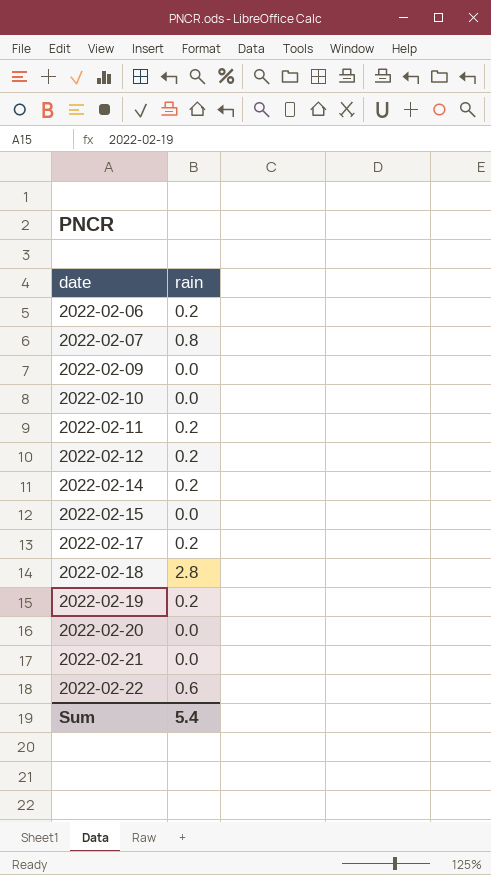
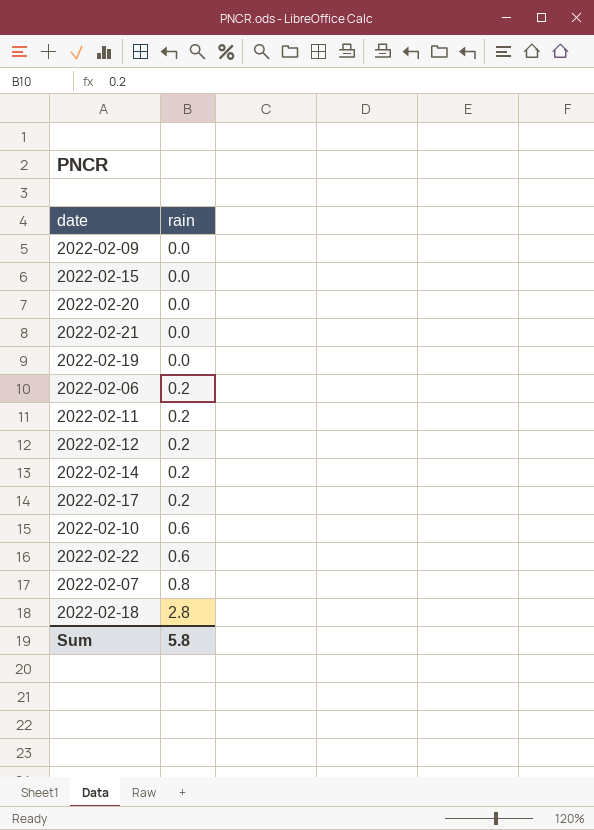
row order: date ascending -> rain ascending
2022-02-19 | rain: 0.2 -> 0.0
2022-02-10 | rain: 0.0 -> 0.6
Sum | rain: 5.4 -> 5.8

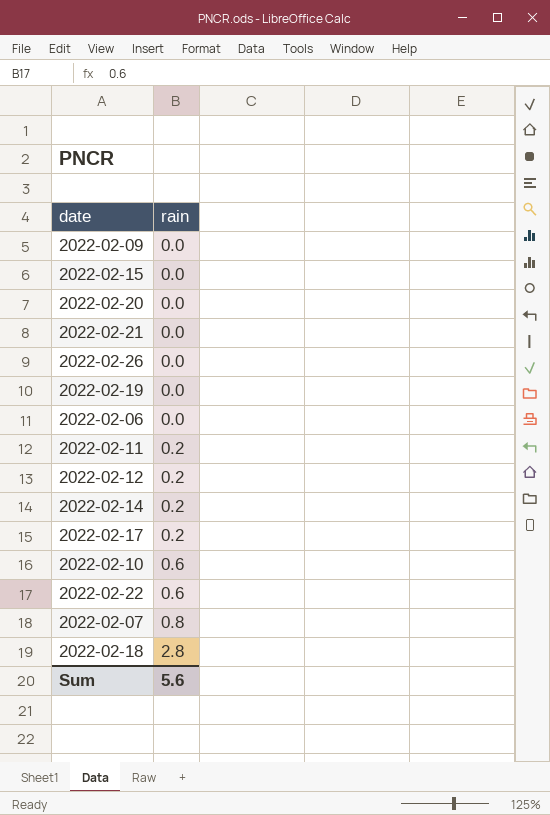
row 2022-02-26: none -> 0.0
2022-02-06 | rain: 0.2 -> 0.0
Sum | rain: 5.8 -> 5.6

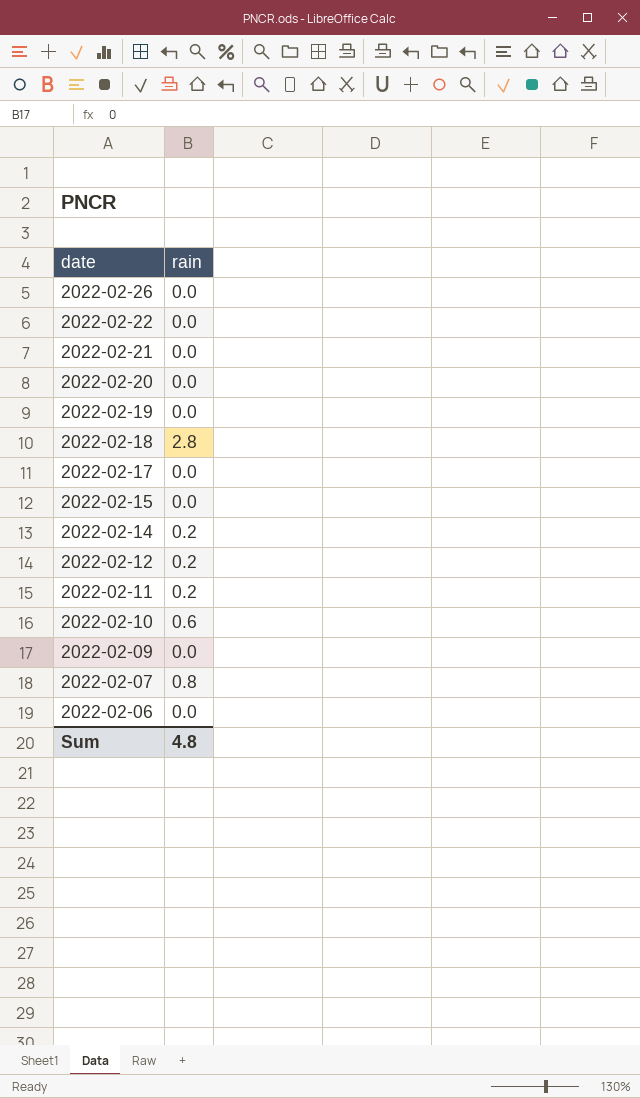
row order: rain ascending -> date descending
2022-02-22 | rain: 0.6 -> 0.0
2022-02-17 | rain: 0.2 -> 0.0
Sum | rain: 5.6 -> 4.8

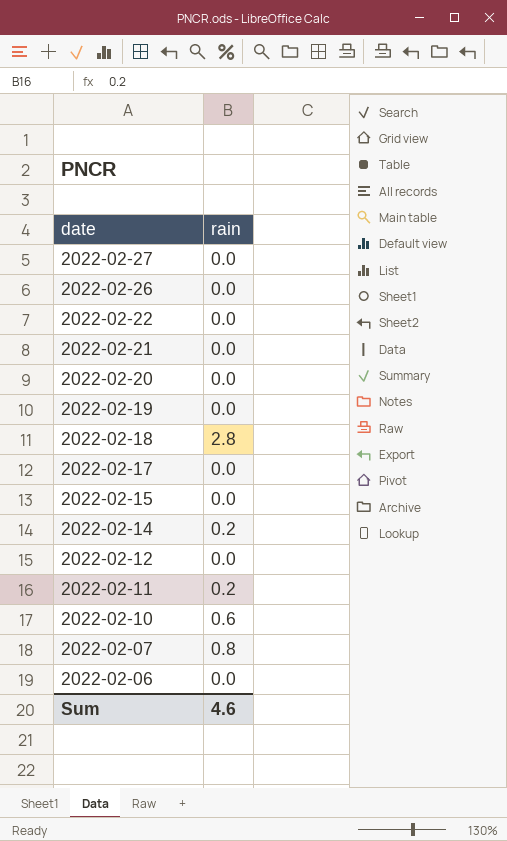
row 2022-02-09: 0.0 -> none
row 2022-02-27: none -> 0.0
2022-02-12 | rain: 0.2 -> 0.0
Sum | rain: 4.8 -> 4.6

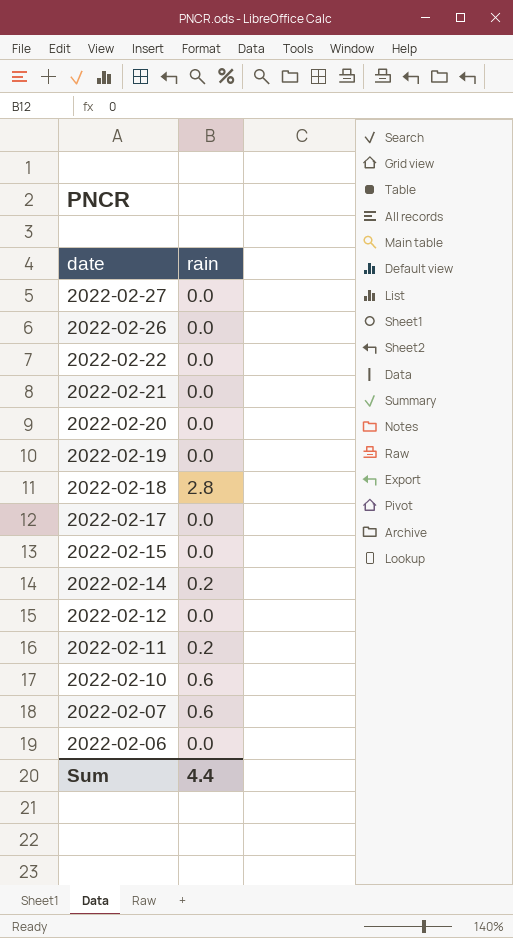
2022-02-07 | rain: 0.8 -> 0.6
Sum | rain: 4.6 -> 4.4

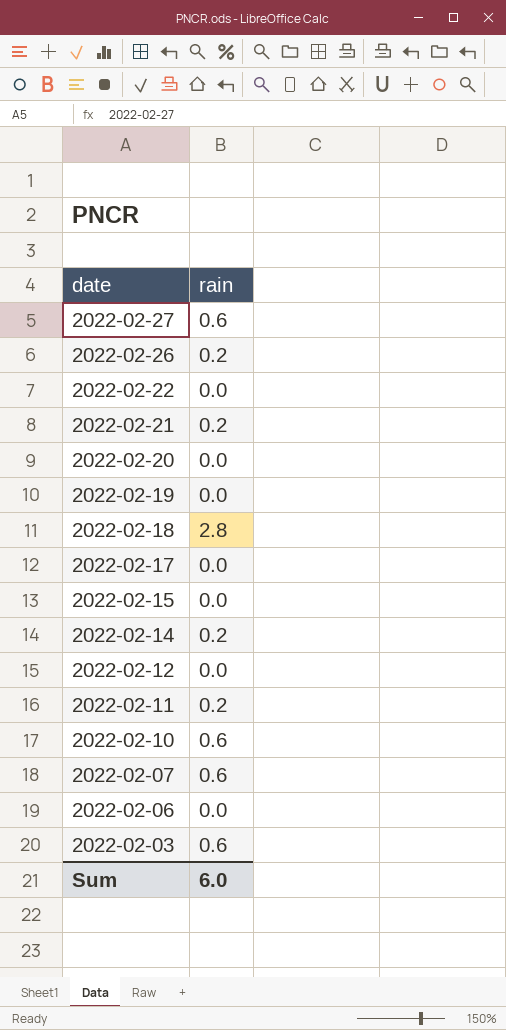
2022-02-27 | rain: 0.0 -> 0.6
2022-02-26 | rain: 0.0 -> 0.2
2022-02-21 | rain: 0.0 -> 0.2
row 2022-02-03: none -> 0.6
Sum | rain: 4.4 -> 6.0

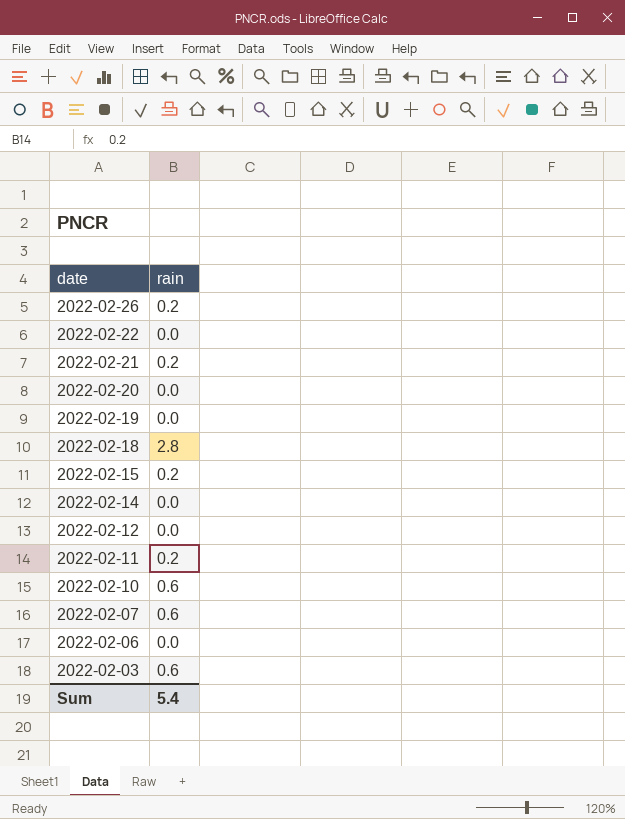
row 2022-02-27: 0.6 -> none
row 2022-02-17: 0.0 -> none
2022-02-15 | rain: 0.0 -> 0.2
2022-02-14 | rain: 0.2 -> 0.0
Sum | rain: 6.0 -> 5.4

